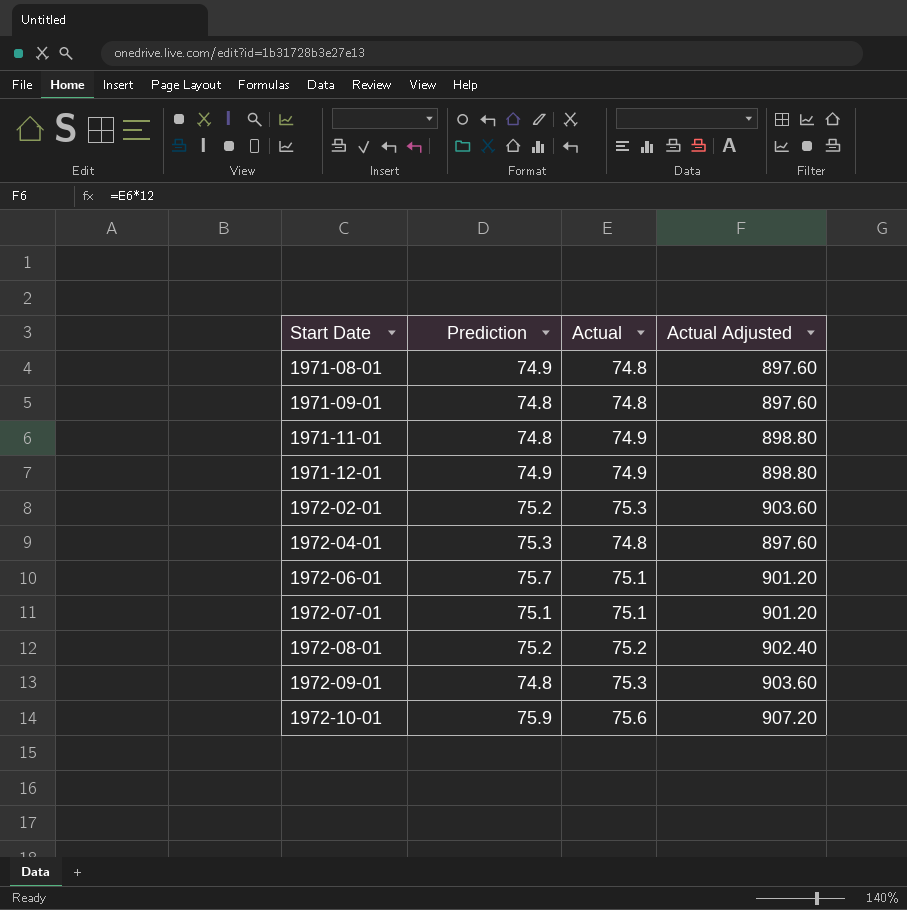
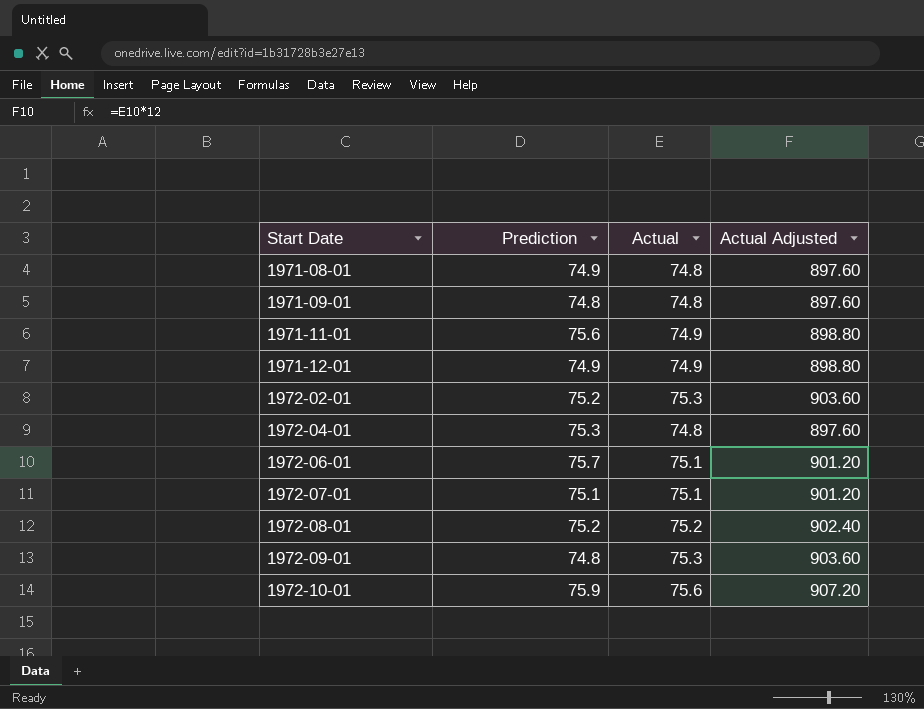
1971-11-01 | Prediction: 74.8 -> 75.6

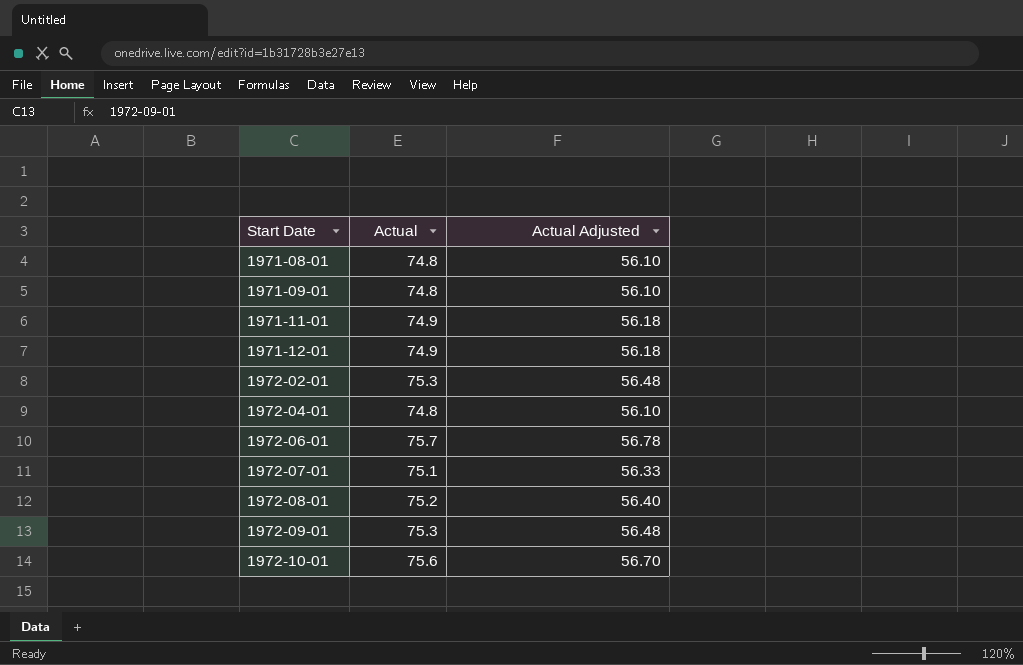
column Prediction | position: 2 -> none
column Actual Adjusted | formula: [Actual] * 12 -> [Actual] * 0.75
1972-06-01 | Actual: 75.1 -> 75.7

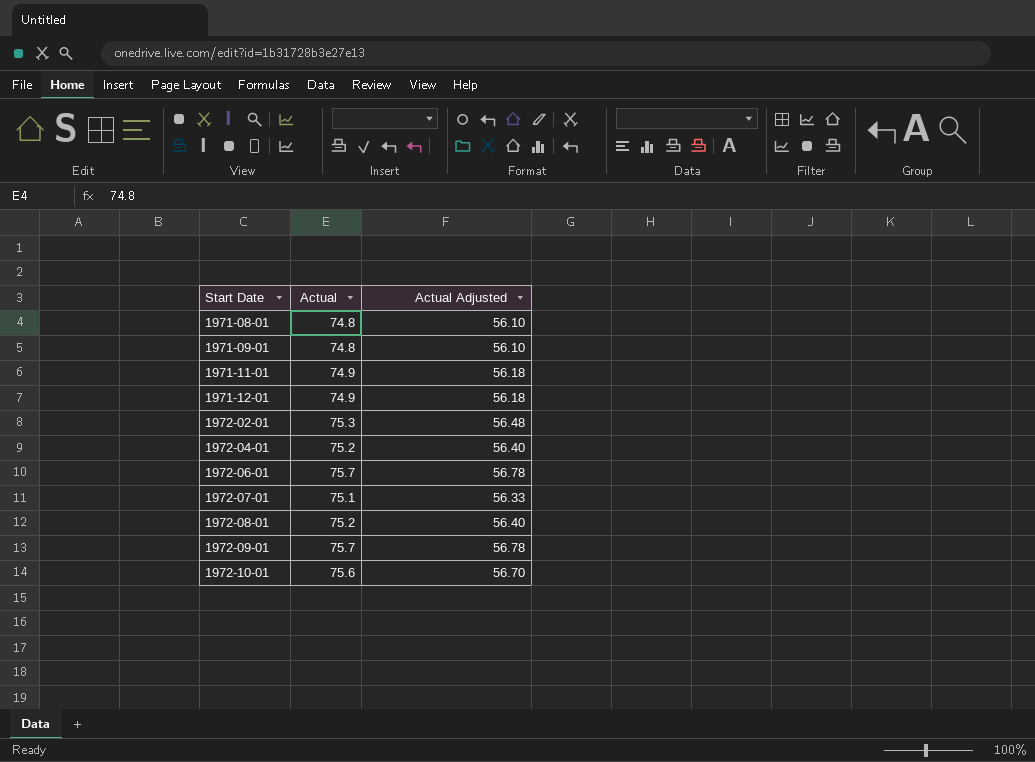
1972-04-01 | Actual: 74.8 -> 75.2
1972-04-01 | Actual Adjusted: 56.10 -> 56.40
1972-09-01 | Actual: 75.3 -> 75.7
1972-09-01 | Actual Adjusted: 56.48 -> 56.78

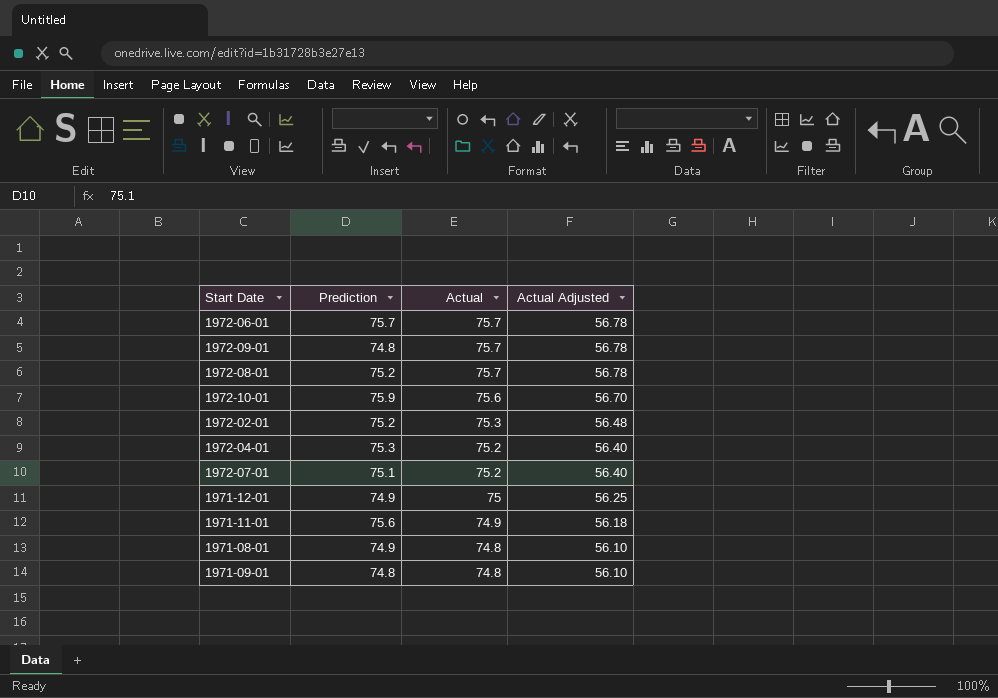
row order: Start Date ascending -> Actual descending
column Prediction | position: none -> 2
1972-08-01 | Actual: 75.2 -> 75.7
1972-08-01 | Actual Adjusted: 56.40 -> 56.78
1972-07-01 | Actual: 75.1 -> 75.2
1972-07-01 | Actual Adjusted: 56.33 -> 56.40
1971-12-01 | Actual: 74.9 -> 75
1971-12-01 | Actual Adjusted: 56.18 -> 56.25

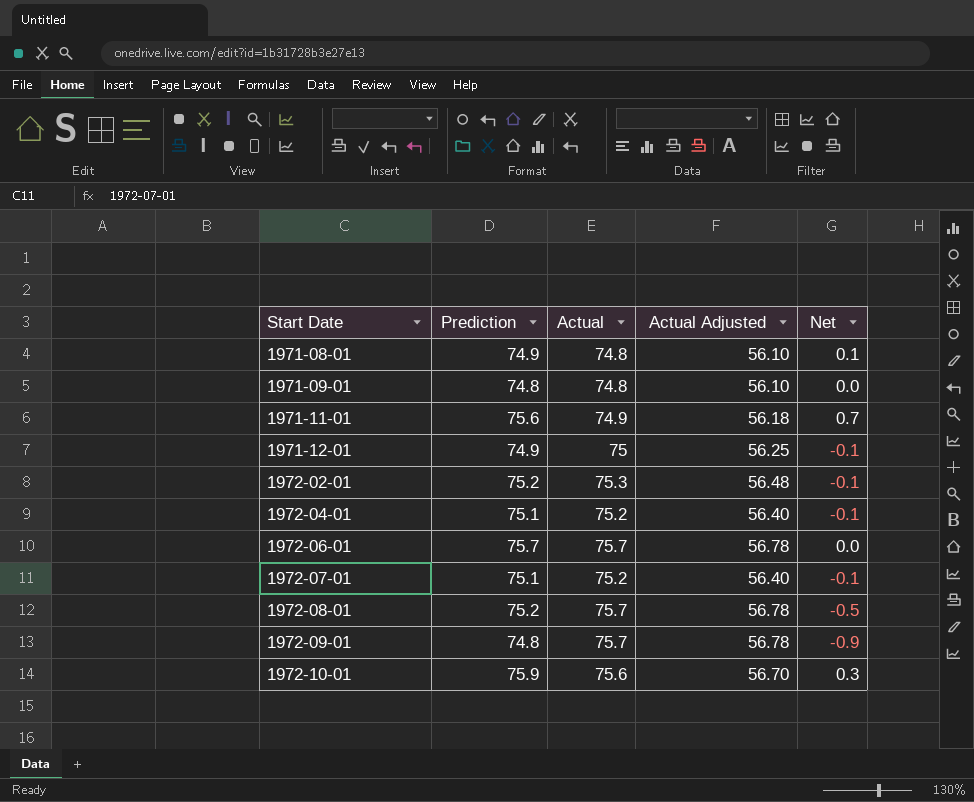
row order: Actual descending -> Start Date ascending
column Net | formula: none -> [Prediction] - [Actual]
1972-04-01 | Prediction: 75.3 -> 75.1

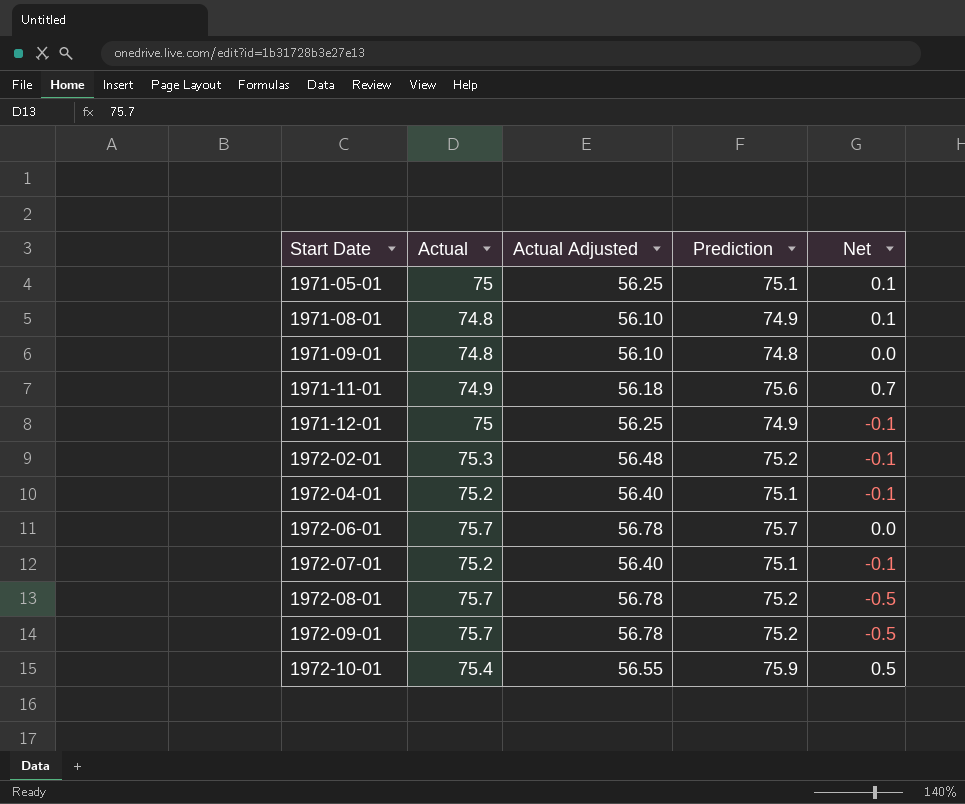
column Prediction | position: 2 -> 4
row 1971-05-01: none -> 75 | 56.25 | 75.1 | 0.1
1972-09-01 | Prediction: 74.8 -> 75.2
1972-09-01 | Net: -0.9 -> -0.5
1972-10-01 | Actual: 75.6 -> 75.4
1972-10-01 | Actual Adjusted: 56.70 -> 56.55
1972-10-01 | Net: 0.3 -> 0.5

